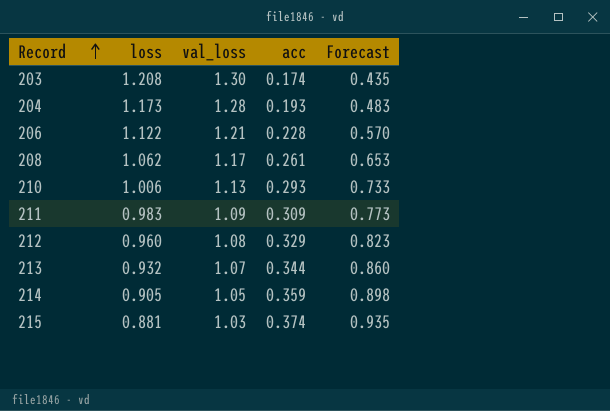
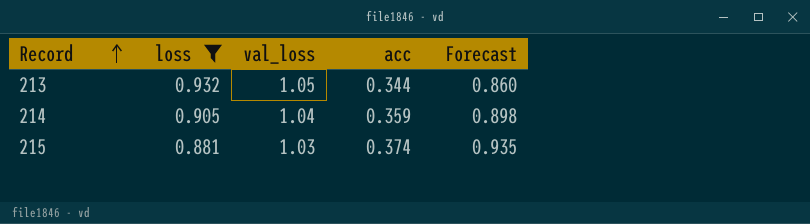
filter: none -> loss <= 0.932
213 | val_loss: 1.07 -> 1.05
214 | val_loss: 1.05 -> 1.04

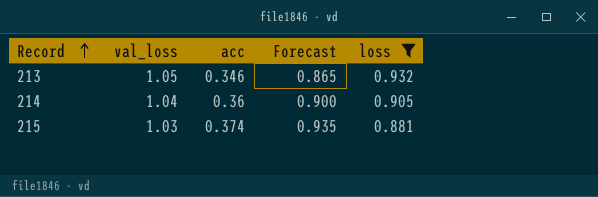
column loss | position: 2 -> 5
213 | acc: 0.344 -> 0.346
213 | Forecast: 0.860 -> 0.865
214 | acc: 0.359 -> 0.36
214 | Forecast: 0.898 -> 0.900

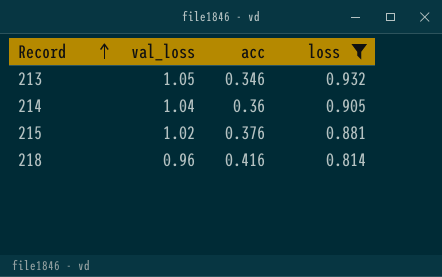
column Forecast | formula: [acc] * 2.5 -> none
215 | val_loss: 1.03 -> 1.02
215 | acc: 0.374 -> 0.376
row 218: none -> 0.96 | 0.416 | 0.814

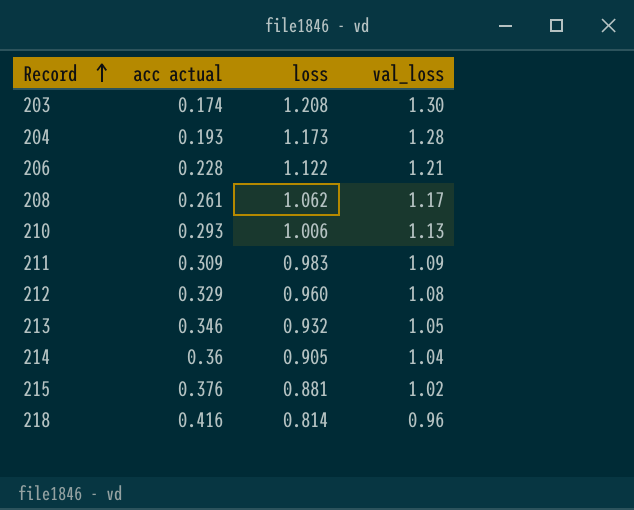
filter: loss <= 0.932 -> none
column name: acc -> acc actual
column val_loss | position: 2 -> 4

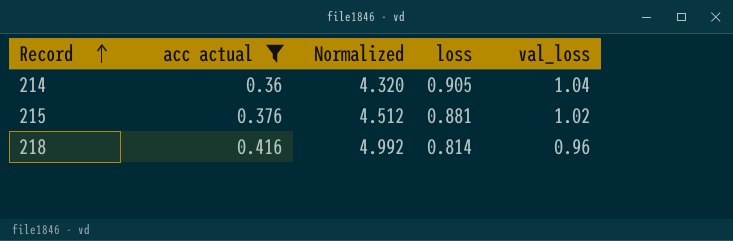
filter: none -> acc actual >= 0.36
column Normalized | formula: none -> [acc actual] * 12

